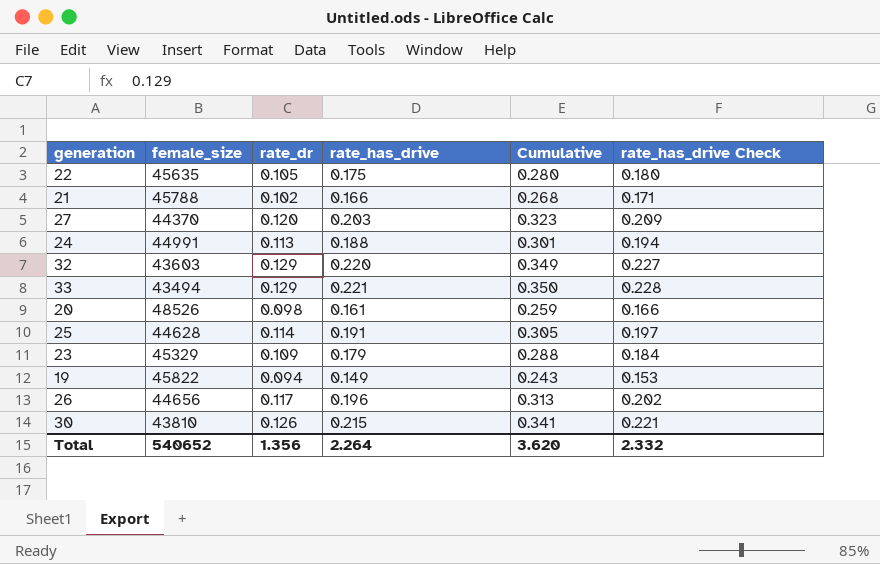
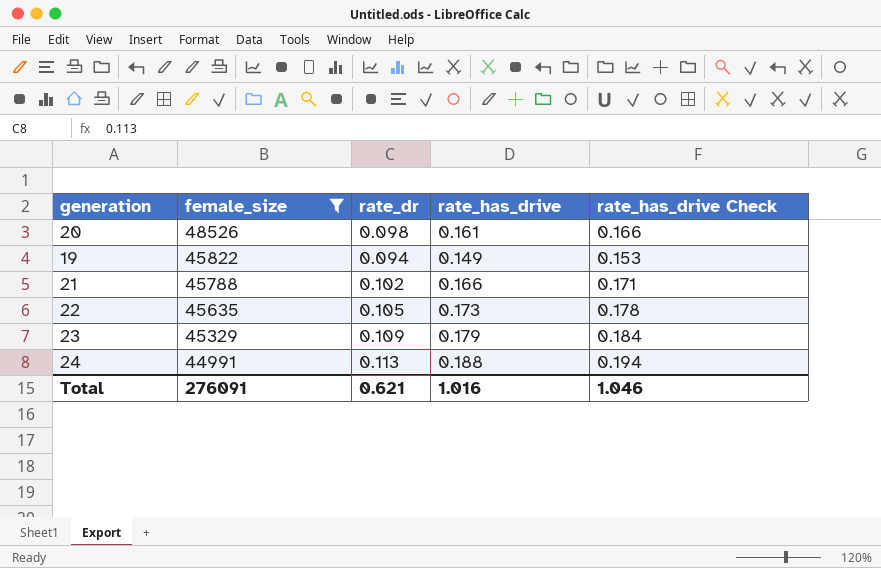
filter: none -> female_size >= 44991
row order: none -> female_size descending
column Cumulative | formula: [rate_dr] + [rate_has_drive] -> none
22 | rate_has_drive: 0.175 -> 0.173
22 | rate_has_drive Check: 0.180 -> 0.178
Total | female_size: 540652 -> 276091
Total | rate_dr: 1.356 -> 0.621
Total | rate_has_drive: 2.264 -> 1.016
Total | rate_has_drive Check: 2.332 -> 1.046

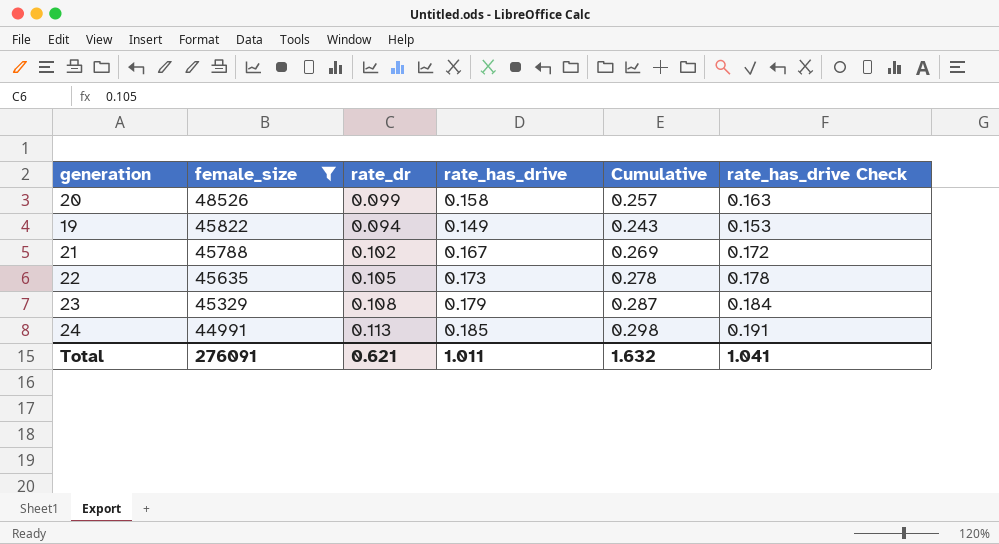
column Cumulative | formula: none -> [rate_dr] + [rate_has_drive]
20 | rate_dr: 0.098 -> 0.099
20 | rate_has_drive: 0.161 -> 0.158
20 | rate_has_drive Check: 0.166 -> 0.163
21 | rate_has_drive: 0.166 -> 0.167
21 | rate_has_drive Check: 0.171 -> 0.172
23 | rate_dr: 0.109 -> 0.108
24 | rate_has_drive: 0.188 -> 0.185
24 | rate_has_drive Check: 0.194 -> 0.191
Total | rate_has_drive: 1.016 -> 1.011
Total | rate_has_drive Check: 1.046 -> 1.041

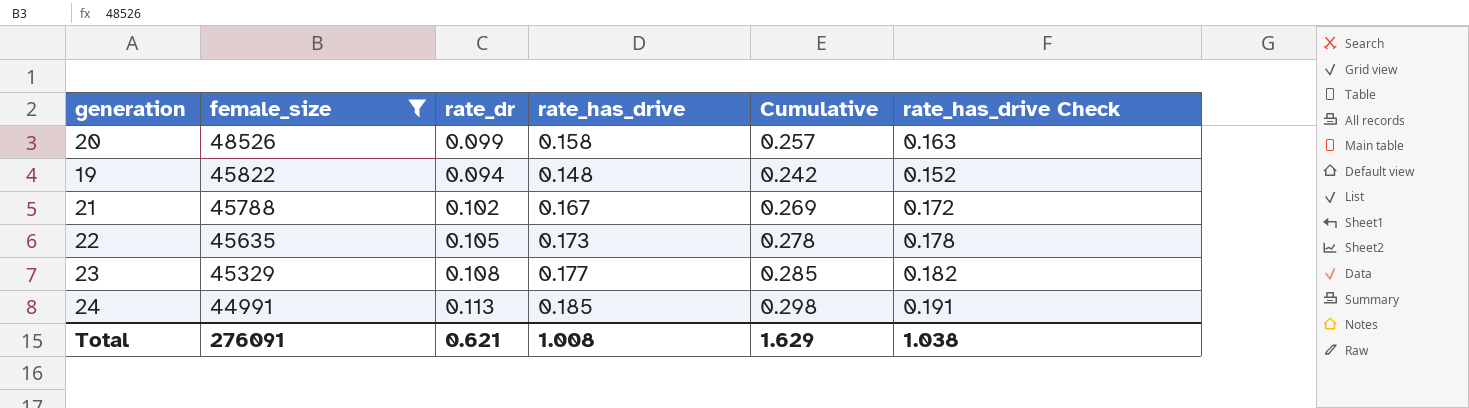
19 | rate_has_drive: 0.149 -> 0.148
19 | Cumulative: 0.243 -> 0.242
19 | rate_has_drive Check: 0.153 -> 0.152
23 | rate_has_drive: 0.179 -> 0.177
23 | Cumulative: 0.287 -> 0.285
23 | rate_has_drive Check: 0.184 -> 0.182
Total | rate_has_drive: 1.011 -> 1.008
Total | Cumulative: 1.632 -> 1.629
Total | rate_has_drive Check: 1.041 -> 1.038

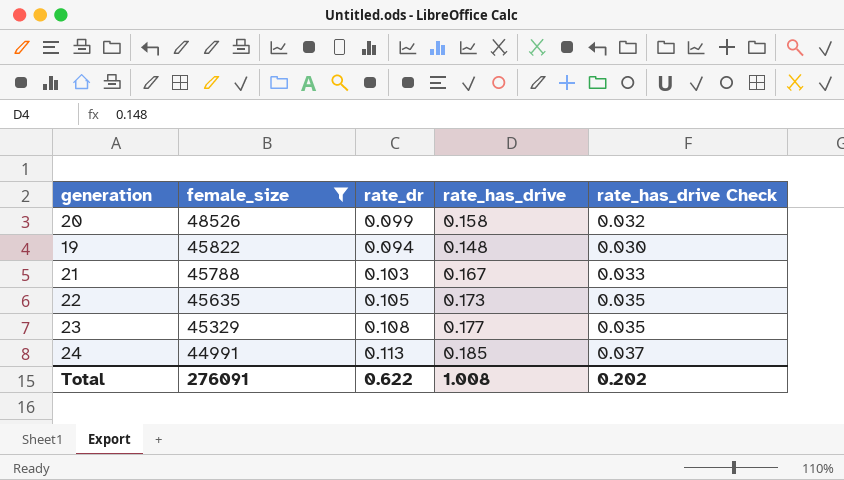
column Cumulative | formula: [rate_dr] + [rate_has_drive] -> none
column rate_has_drive Check | formula: [rate_has_drive] * 1.03 -> [rate_has_drive] * 0.2
21 | rate_dr: 0.102 -> 0.103
Total | rate_dr: 0.621 -> 0.622
Total | rate_has_drive Check: 1.038 -> 0.202

